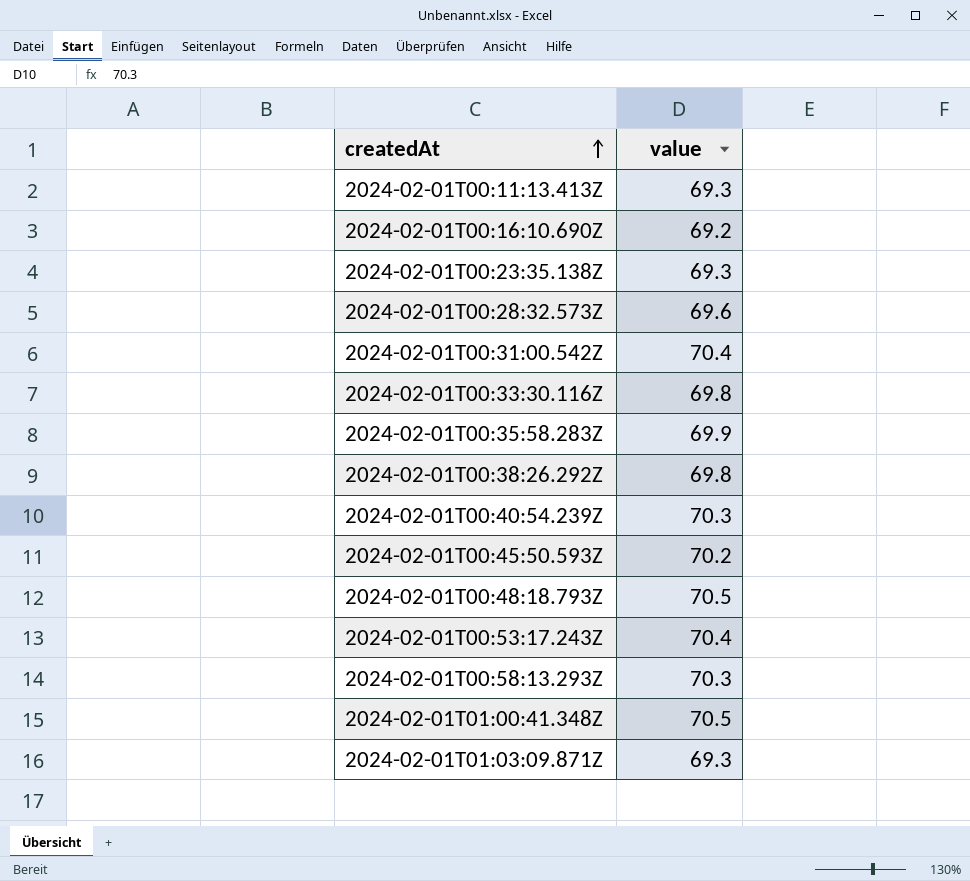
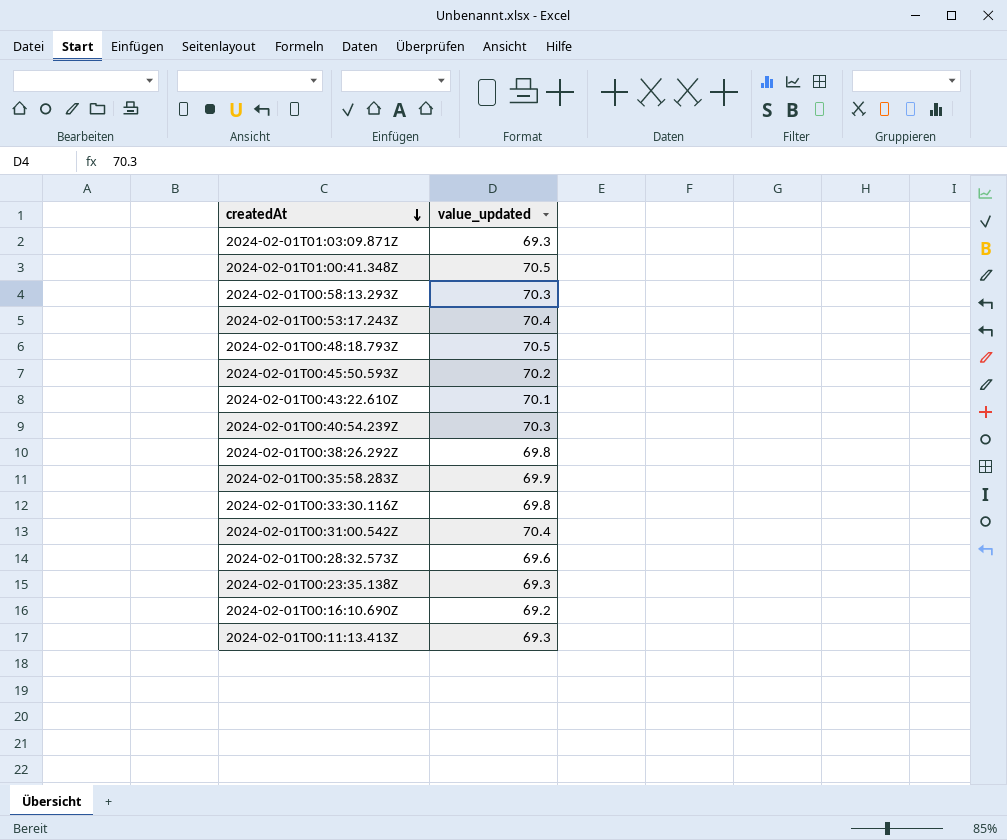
row order: createdAt ascending -> createdAt descending
column name: value -> value_updated
row 2024-02-01T00:43:22.610Z: none -> 70.1

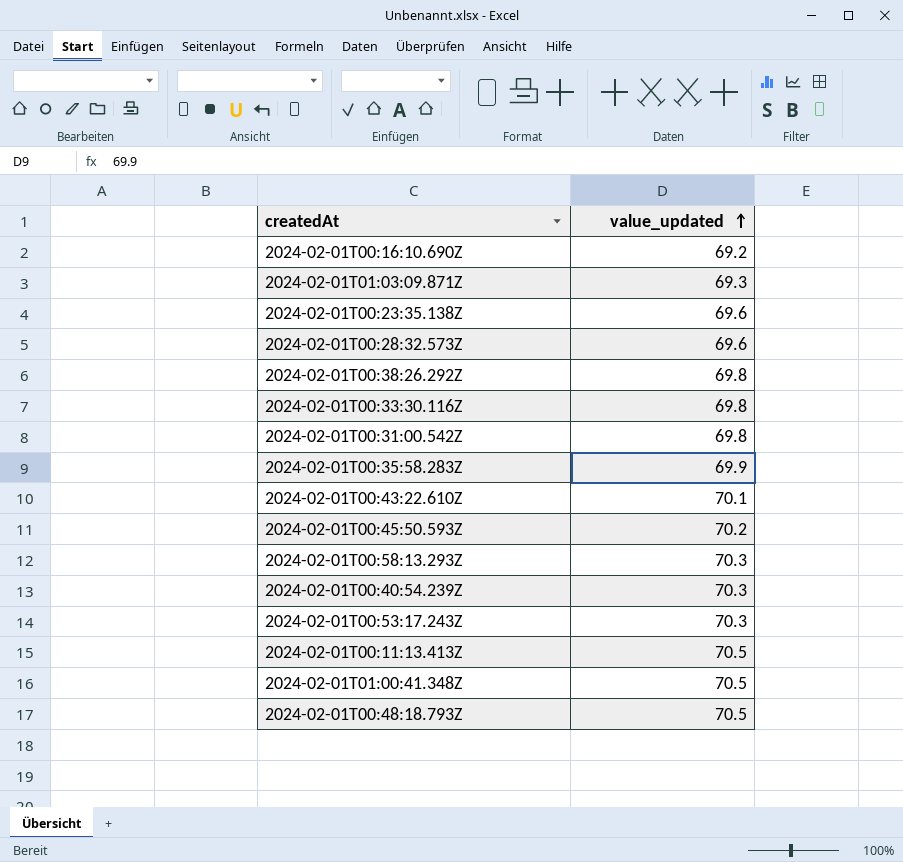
row order: createdAt descending -> value_updated ascending
2024-02-01T00:23:35.138Z | value_updated: 69.3 -> 69.6
2024-02-01T00:31:00.542Z | value_updated: 70.4 -> 69.8
2024-02-01T00:53:17.243Z | value_updated: 70.4 -> 70.3
2024-02-01T00:11:13.413Z | value_updated: 69.3 -> 70.5

